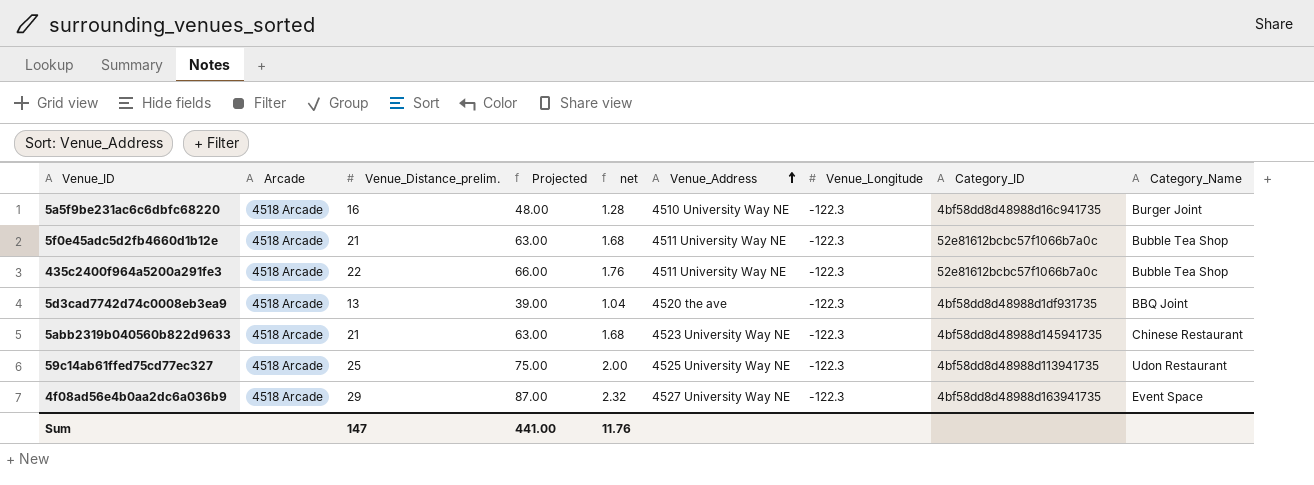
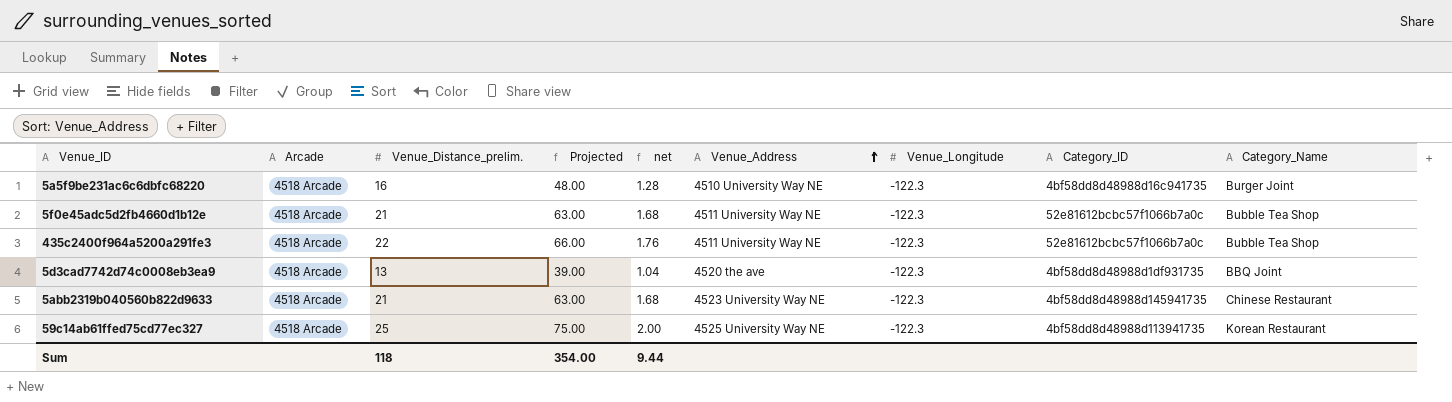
row 4f08ad56e4b0aa2dc6a036b9: 4518 Arcade | 29 | 87.00 | 2.32 | 4527 University Way NE | -122.3 | 4bf58dd8d48988d163941735 | Event Space -> none
59c14ab61ffed75cd77ec327 | Category_Name: Udon Restaurant -> Korean Restaurant
Sum | Venue_Distance_prelim.: 147 -> 118
Sum | Projected: 441.00 -> 354.00
Sum | net: 11.76 -> 9.44

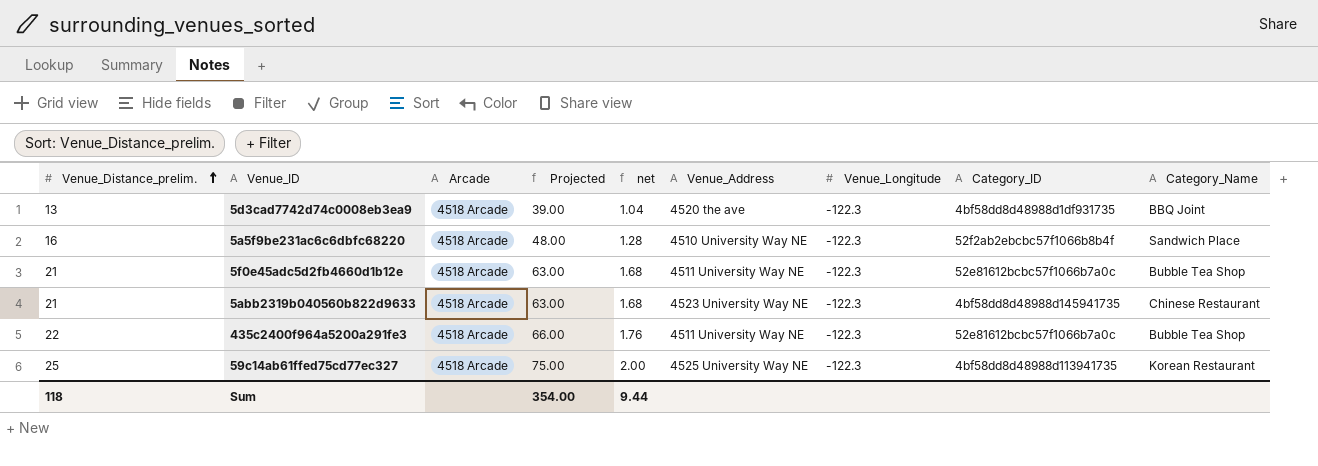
row order: Venue_Address ascending -> Venue_Distance_prelim. ascending
column Venue_Distance_prelim. | position: 3 -> 1
5a5f9be231ac6c6dbfc68220 | Category_ID: 4bf58dd8d48988d16c941735 -> 52f2ab2ebcbc57f1066b8b4f
5a5f9be231ac6c6dbfc68220 | Category_Name: Burger Joint -> Sandwich Place

